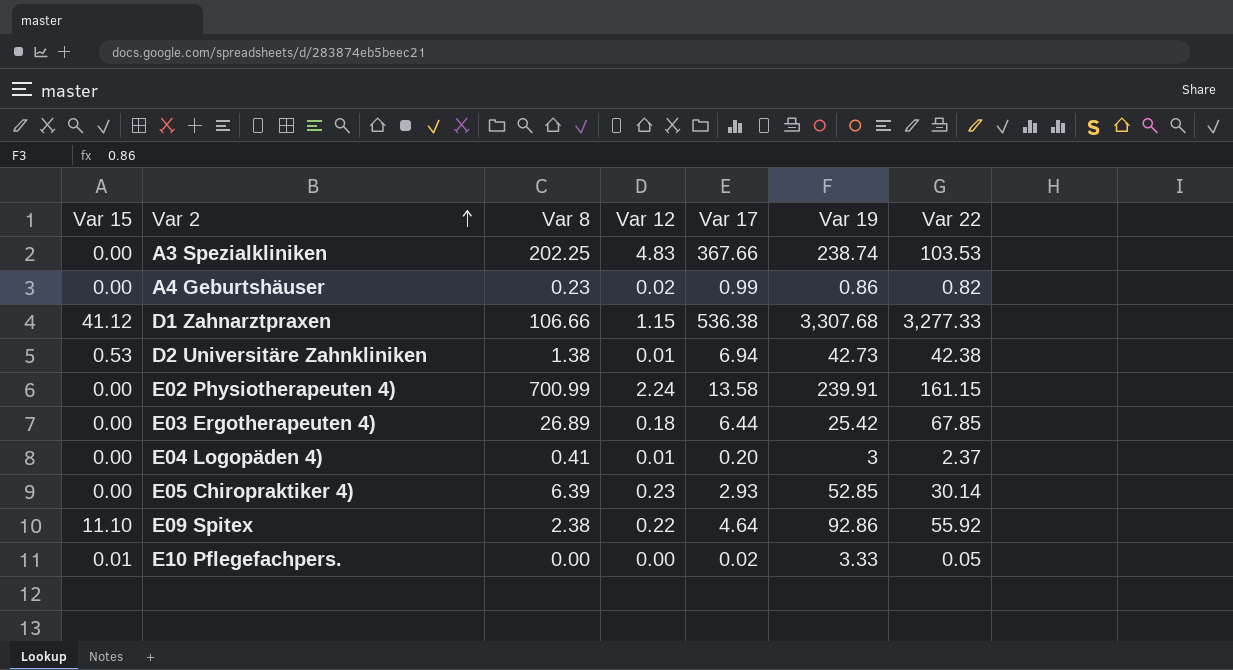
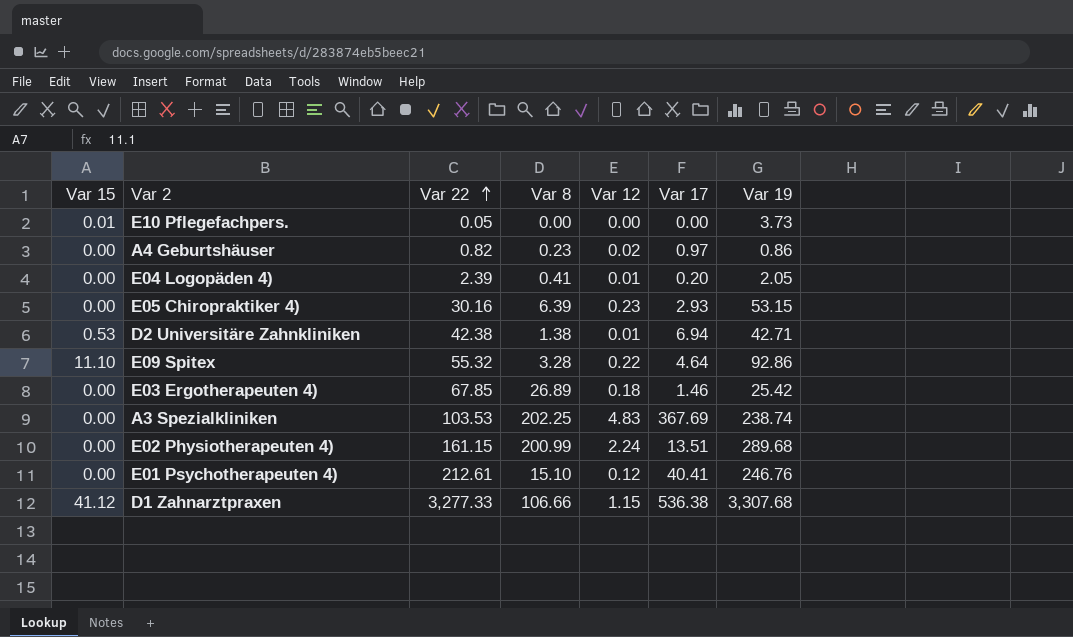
row order: Var 2 ascending -> Var 22 ascending
column Var 22 | position: 7 -> 3
E10 Pflegefachpers. | Var 17: 0.02 -> 0.00
E10 Pflegefachpers. | Var 19: 3.33 -> 3.73
A4 Geburtshäuser | Var 17: 0.99 -> 0.97
E04 Logopäden 4) | Var 22: 2.37 -> 2.39
E04 Logopäden 4) | Var 19: 3 -> 2.05
E05 Chiropraktiker 4) | Var 22: 30.14 -> 30.16
E05 Chiropraktiker 4) | Var 19: 52.85 -> 53.15
D2 Universitäre Zahnkliniken | Var 19: 42.73 -> 42.71
E09 Spitex | Var 22: 55.92 -> 55.32
E09 Spitex | Var 8: 2.38 -> 3.28
E03 Ergotherapeuten 4) | Var 17: 6.44 -> 1.46
A3 Spezialkliniken | Var 17: 367.66 -> 367.69
E02 Physiotherapeuten 4) | Var 8: 700.99 -> 200.99
E02 Physiotherapeuten 4) | Var 17: 13.58 -> 13.51
E02 Physiotherapeuten 4) | Var 19: 239.91 -> 289.68
row E01 Psychotherapeuten 4): none -> 0.00 | 212.61 | 15.10 | 0.12 | 40.41 | 246.76

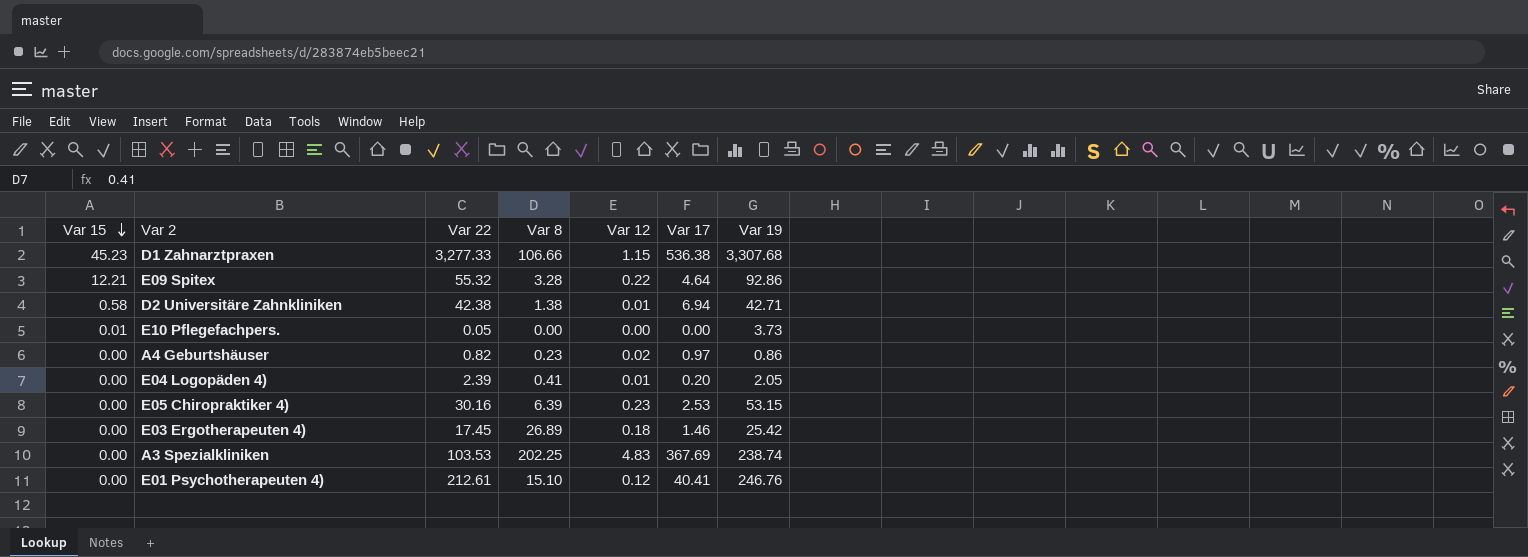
row order: Var 22 ascending -> Var 15 descending
row E02 Physiotherapeuten 4): 0.00 | 161.15 | 200.99 | 2.24 | 13.51 | 289.68 -> none
D1 Zahnarztpraxen | Var 15: 41.12 -> 45.23
E09 Spitex | Var 15: 11.10 -> 12.21
D2 Universitäre Zahnkliniken | Var 15: 0.53 -> 0.58
E05 Chiropraktiker 4) | Var 17: 2.93 -> 2.53
E03 Ergotherapeuten 4) | Var 22: 67.85 -> 17.45

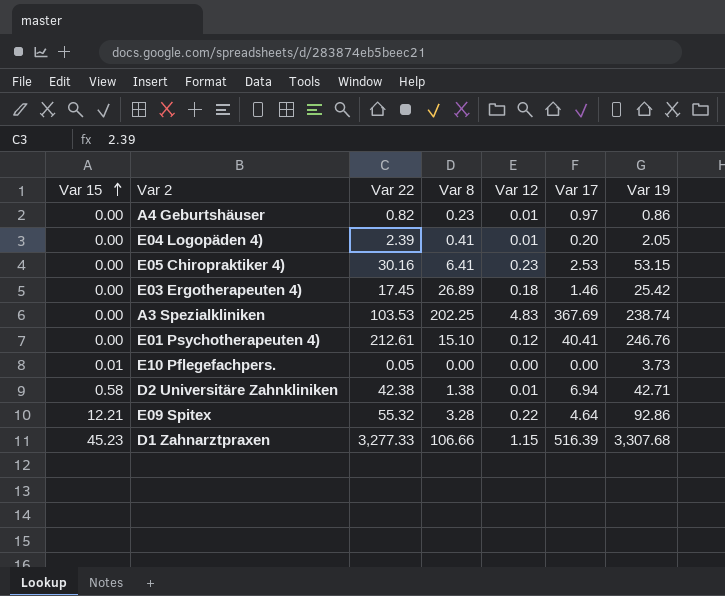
row order: Var 15 descending -> Var 15 ascending
A4 Geburtshäuser | Var 12: 0.02 -> 0.01
E05 Chiropraktiker 4) | Var 8: 6.39 -> 6.41
D1 Zahnarztpraxen | Var 17: 536.38 -> 516.39

